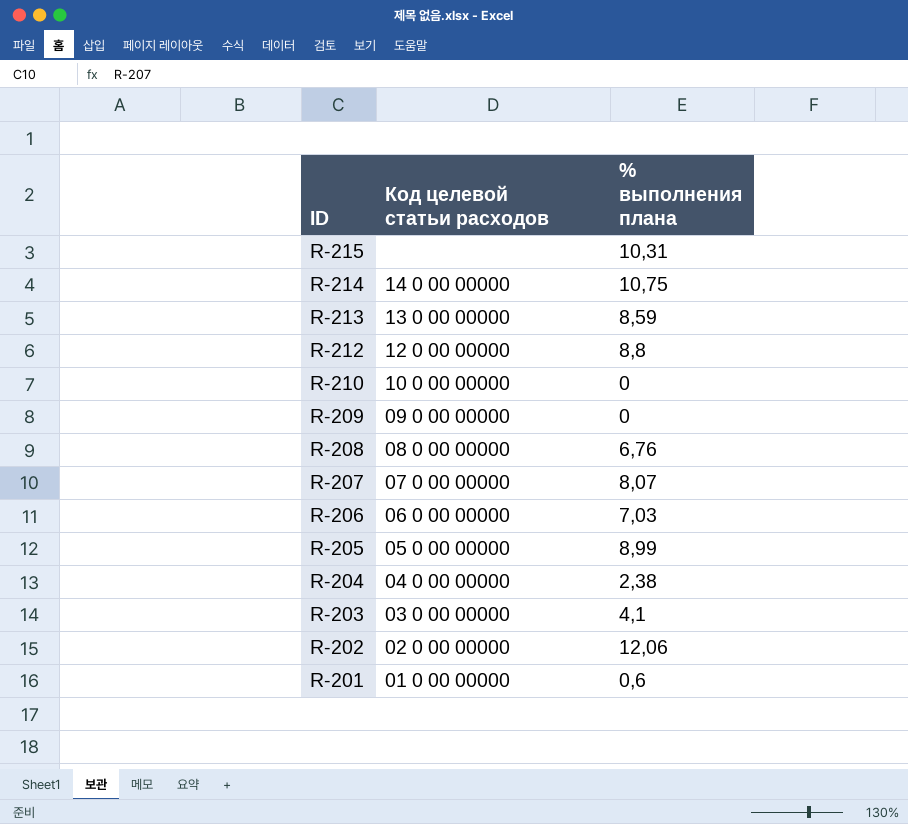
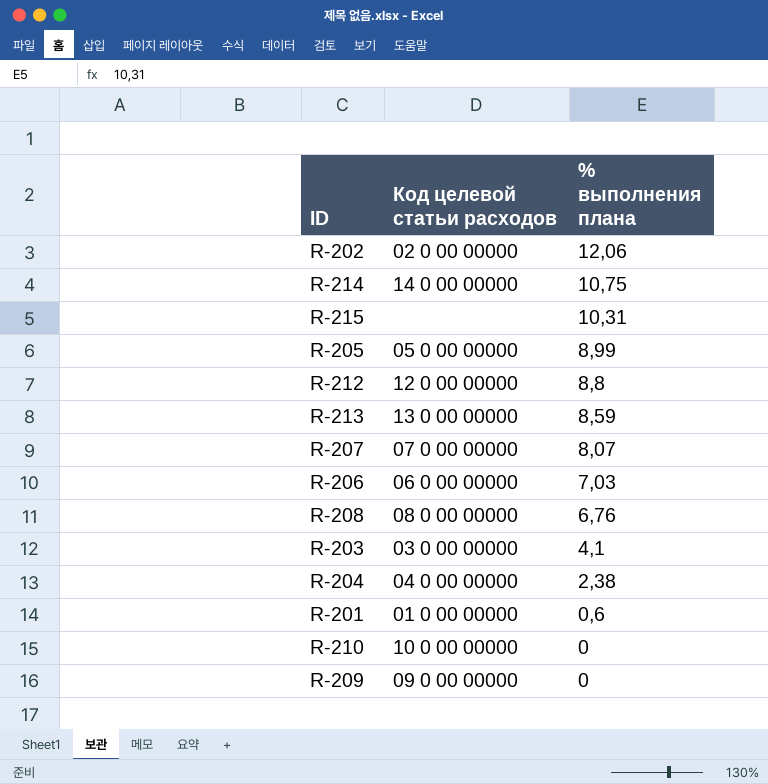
row order: ID descending -> % выполнения плана descending

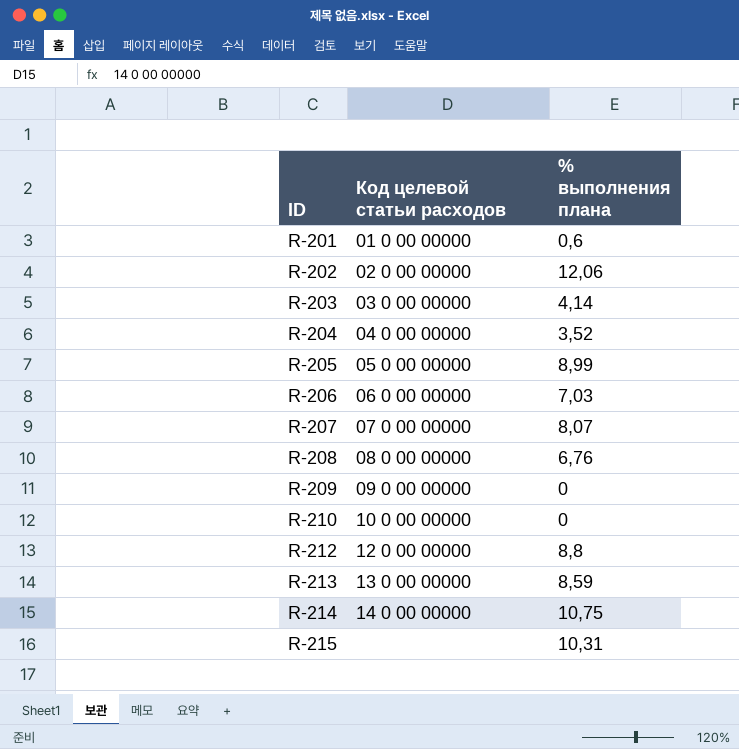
row order: % выполнения плана descending -> ID ascending
R-203 | % выполнения плана: 4,1 -> 4,14
R-204 | % выполнения плана: 2,38 -> 3,52

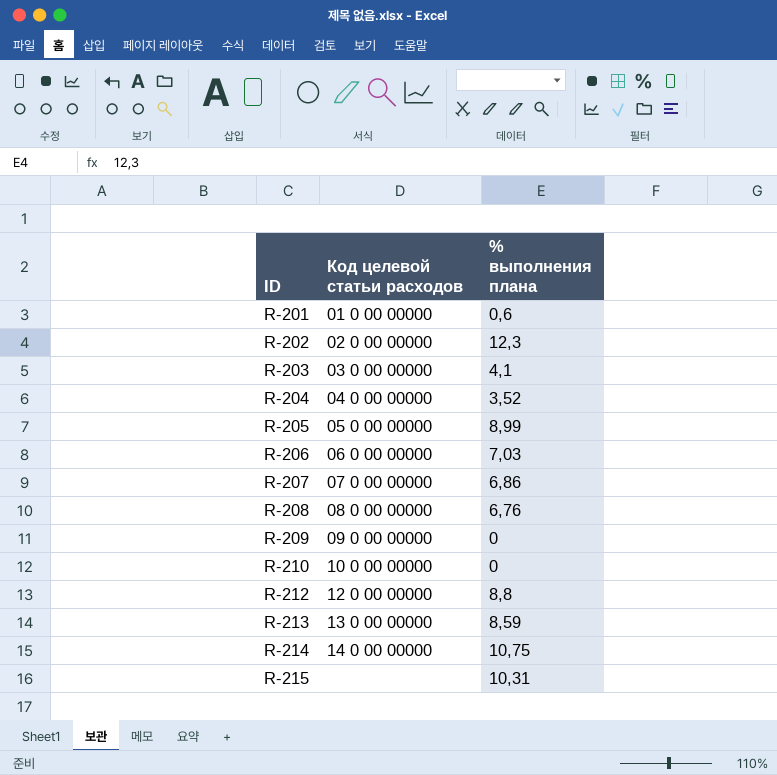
R-202 | % выполнения плана: 12,06 -> 12,3
R-203 | % выполнения плана: 4,14 -> 4,1
R-207 | % выполнения плана: 8,07 -> 6,86

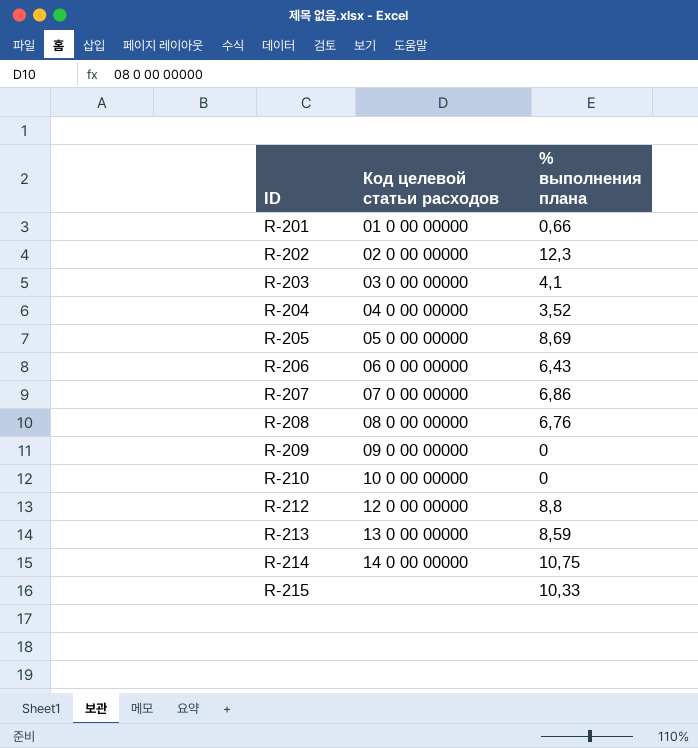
R-201 | % выполнения плана: 0,6 -> 0,66
R-205 | % выполнения плана: 8,99 -> 8,69
R-206 | % выполнения плана: 7,03 -> 6,43
R-215 | % выполнения плана: 10,31 -> 10,33

